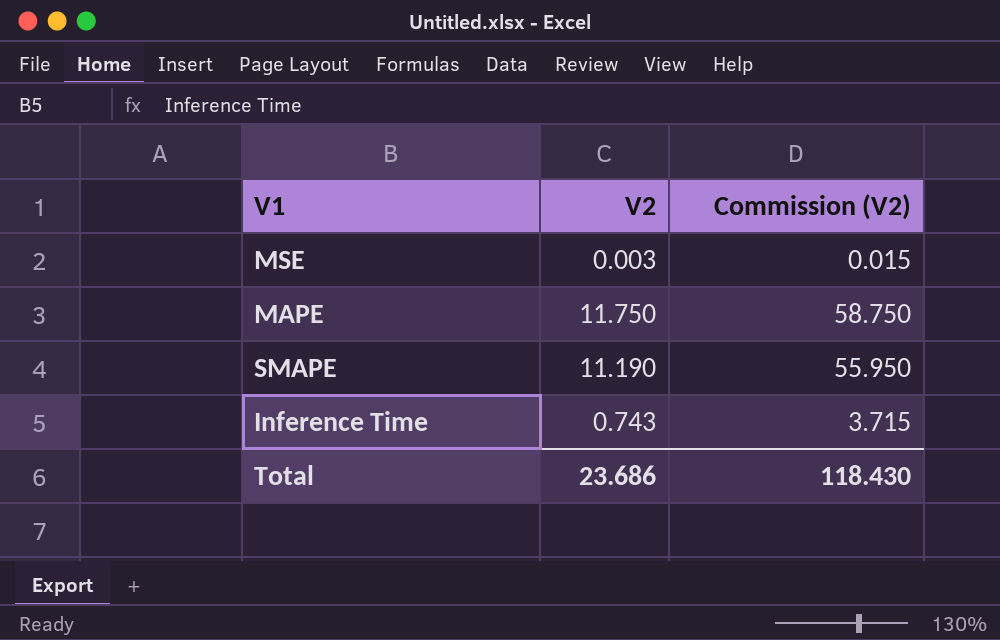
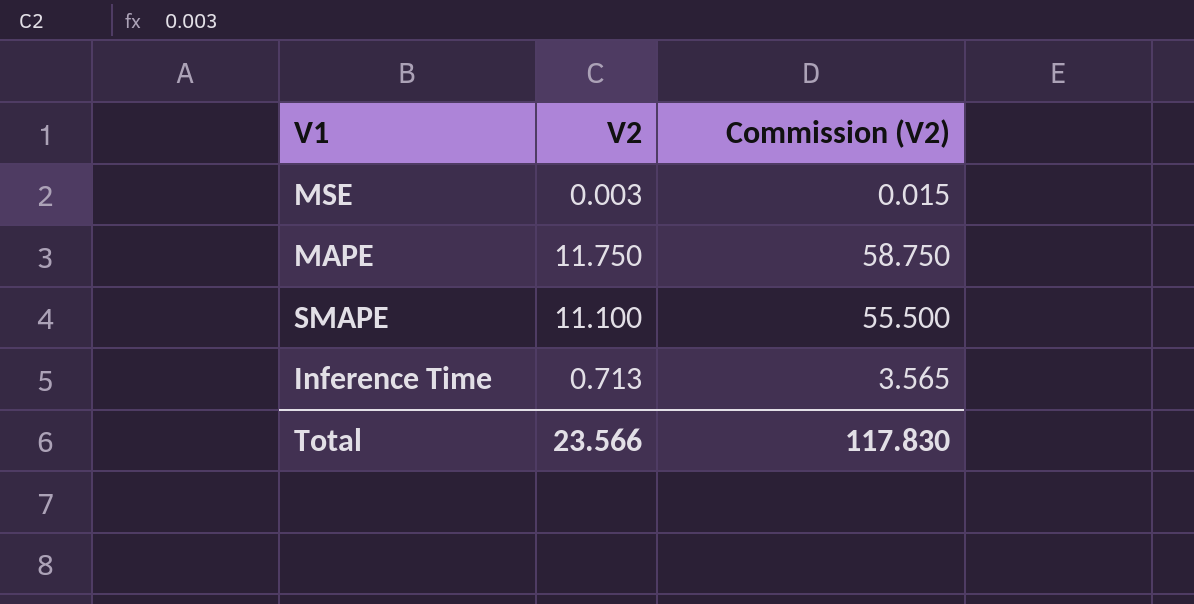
SMAPE | V2: 11.190 -> 11.100
SMAPE | Commission (V2): 55.950 -> 55.500
Inference Time | V2: 0.743 -> 0.713
Inference Time | Commission (V2): 3.715 -> 3.565
Total | V2: 23.686 -> 23.566
Total | Commission (V2): 118.430 -> 117.830

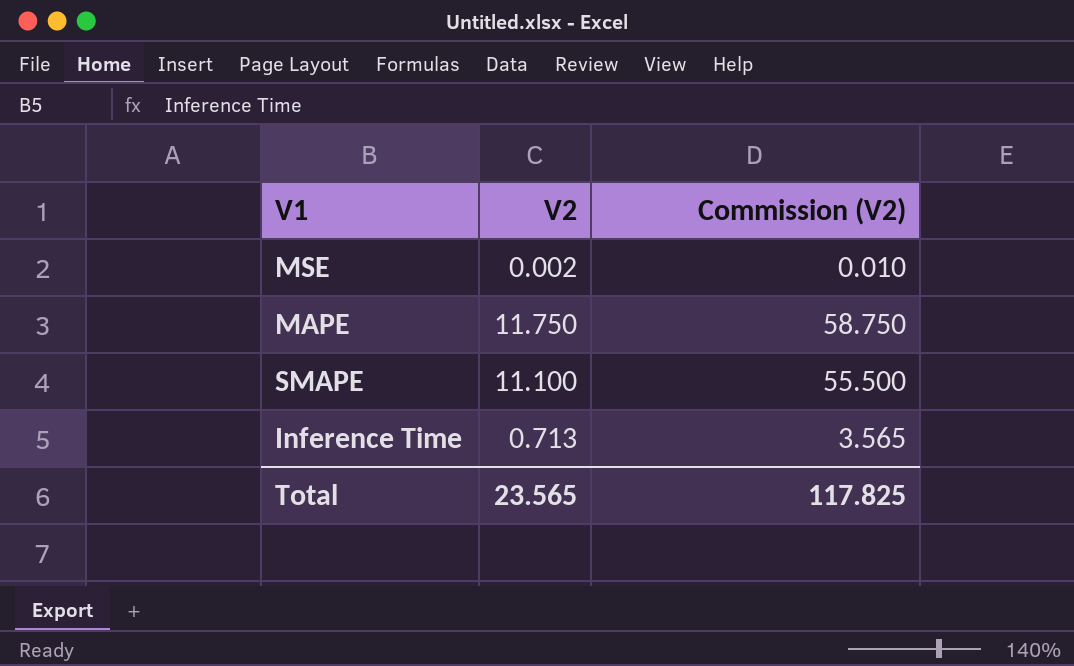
MSE | V2: 0.003 -> 0.002
MSE | Commission (V2): 0.015 -> 0.010
Total | V2: 23.566 -> 23.565
Total | Commission (V2): 117.830 -> 117.825

